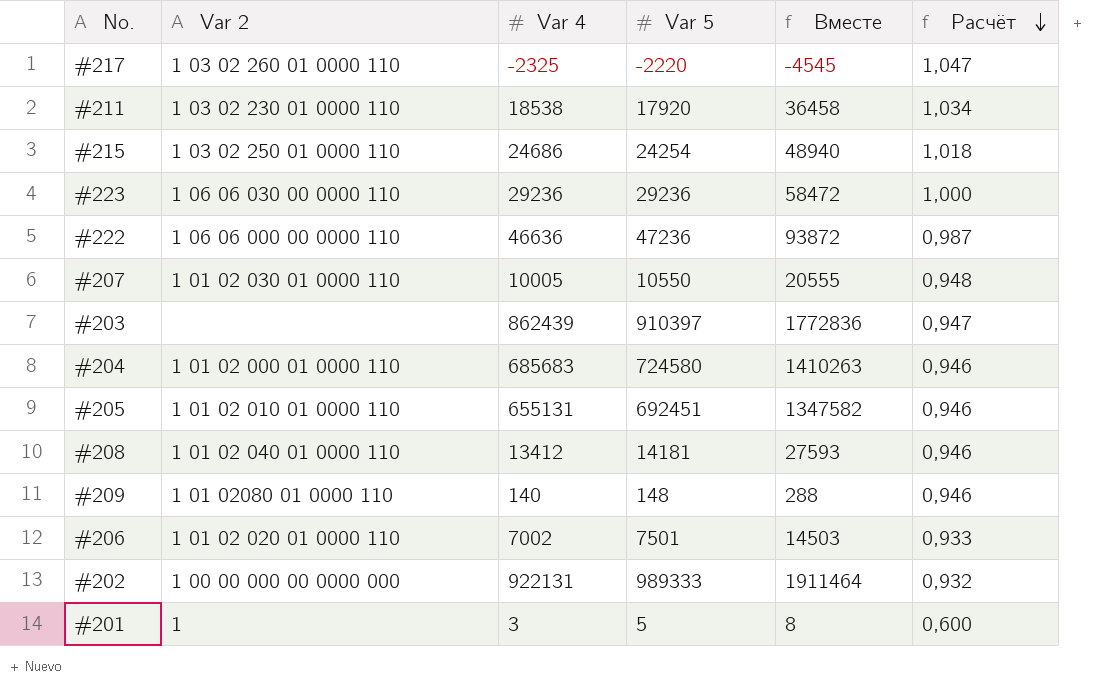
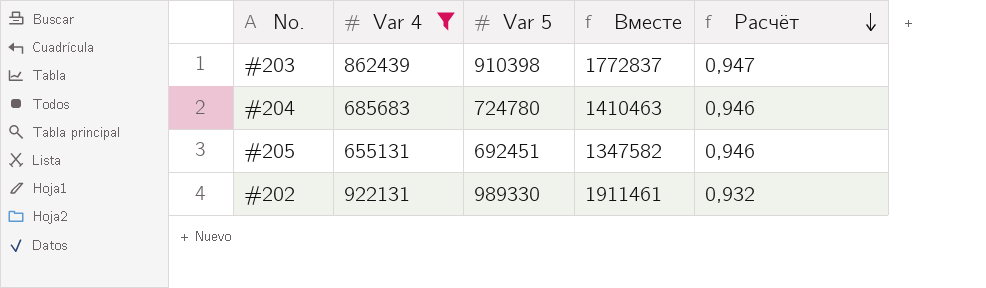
filter: none -> Var 4 >= 655131
column Var 2 | position: 2 -> none
#203 | Var 5: 910397 -> 910398
#203 | Вместе: 1772836 -> 1772837
#204 | Var 5: 724580 -> 724780
#204 | Вместе: 1410263 -> 1410463
#202 | Var 5: 989333 -> 989330
#202 | Вместе: 1911464 -> 1911461

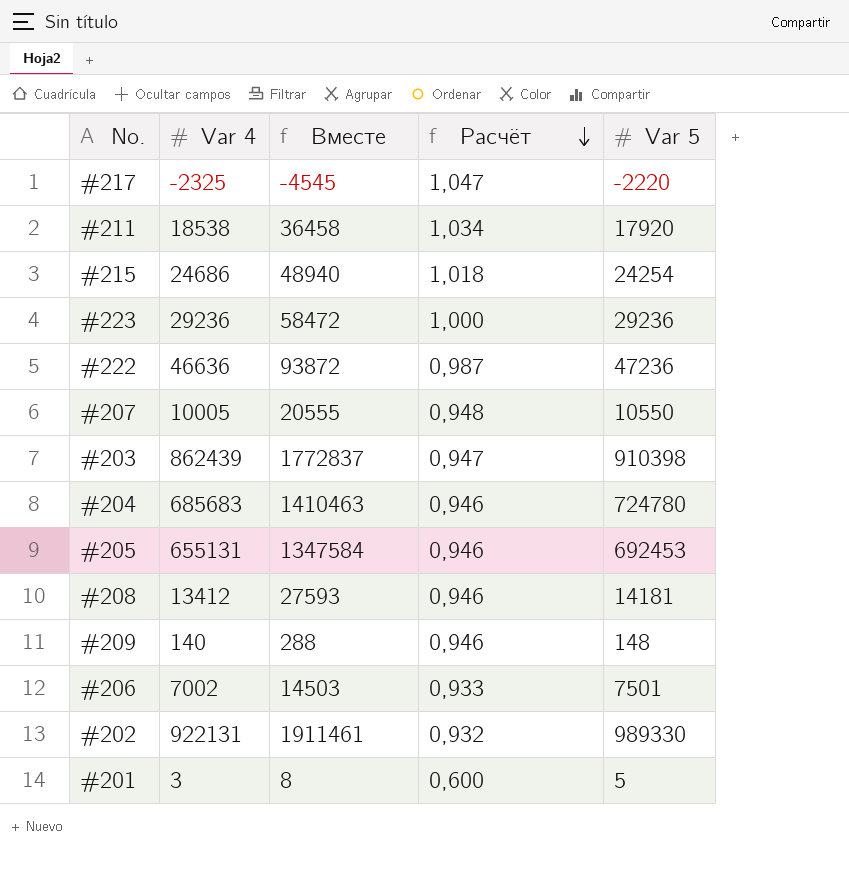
filter: Var 4 >= 655131 -> none
column Var 5 | position: 3 -> 5
#205 | Вместе: 1347582 -> 1347584
#205 | Var 5: 692451 -> 692453

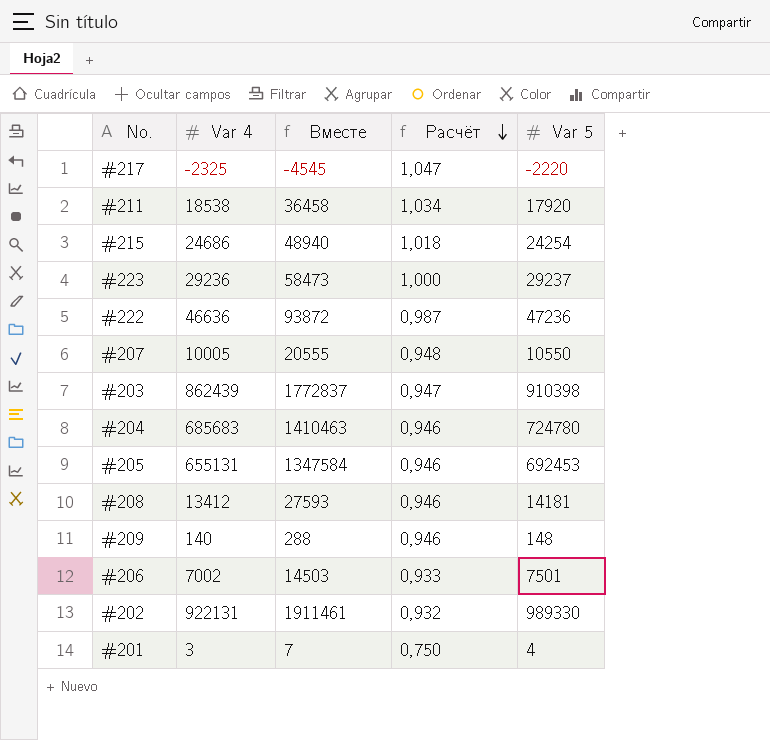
#223 | Вместе: 58472 -> 58473
#223 | Var 5: 29236 -> 29237
#201 | Вместе: 8 -> 7
#201 | Расчёт: 0,600 -> 0,750
#201 | Var 5: 5 -> 4

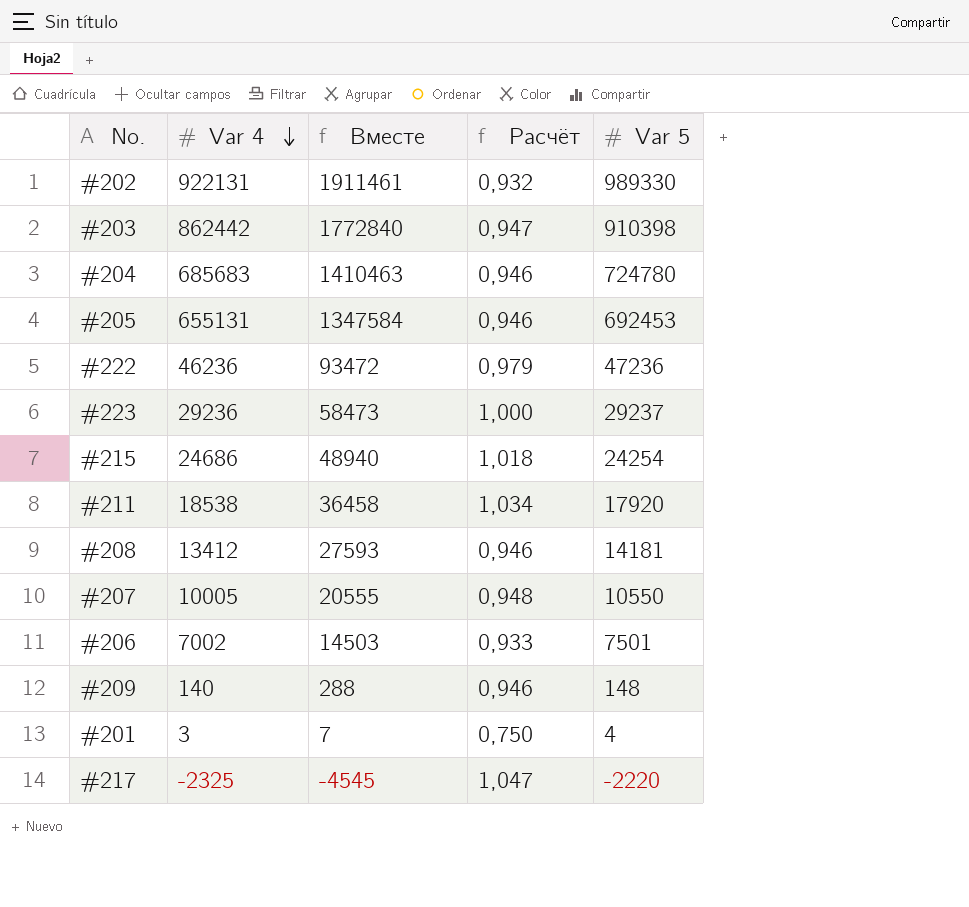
row order: Расчёт descending -> Var 4 descending
#203 | Var 4: 862439 -> 862442
#203 | Вместе: 1772837 -> 1772840
#222 | Var 4: 46636 -> 46236
#222 | Вместе: 93872 -> 93472
#222 | Расчёт: 0,987 -> 0,979

